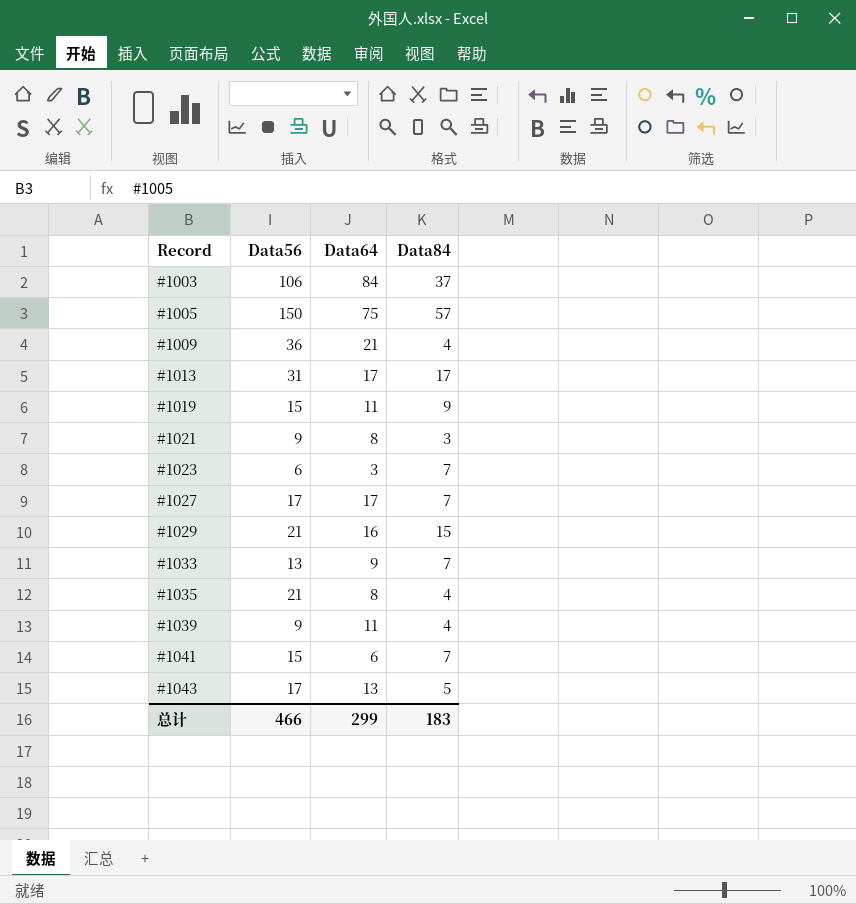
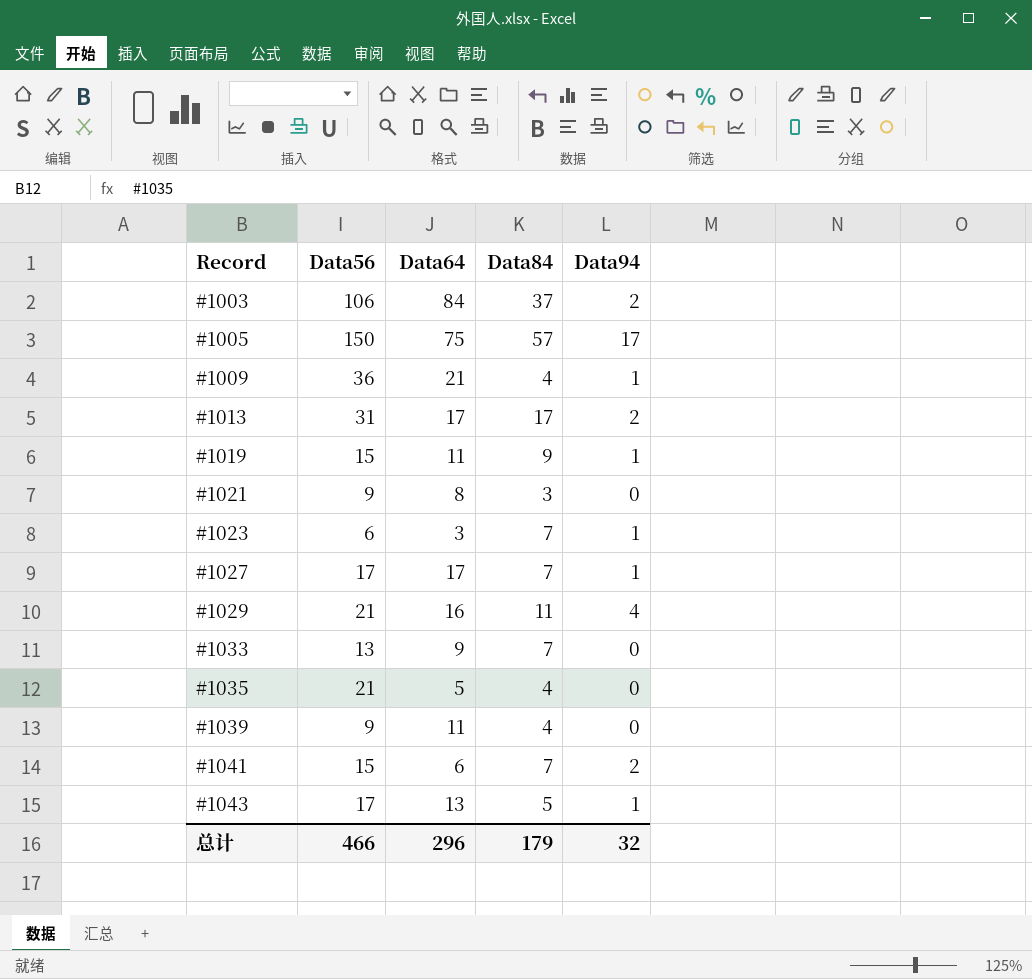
column Data94 | position: none -> 5
#1029 | Data84: 15 -> 11
#1035 | Data64: 8 -> 5
总计 | Data64: 299 -> 296
总计 | Data84: 183 -> 179

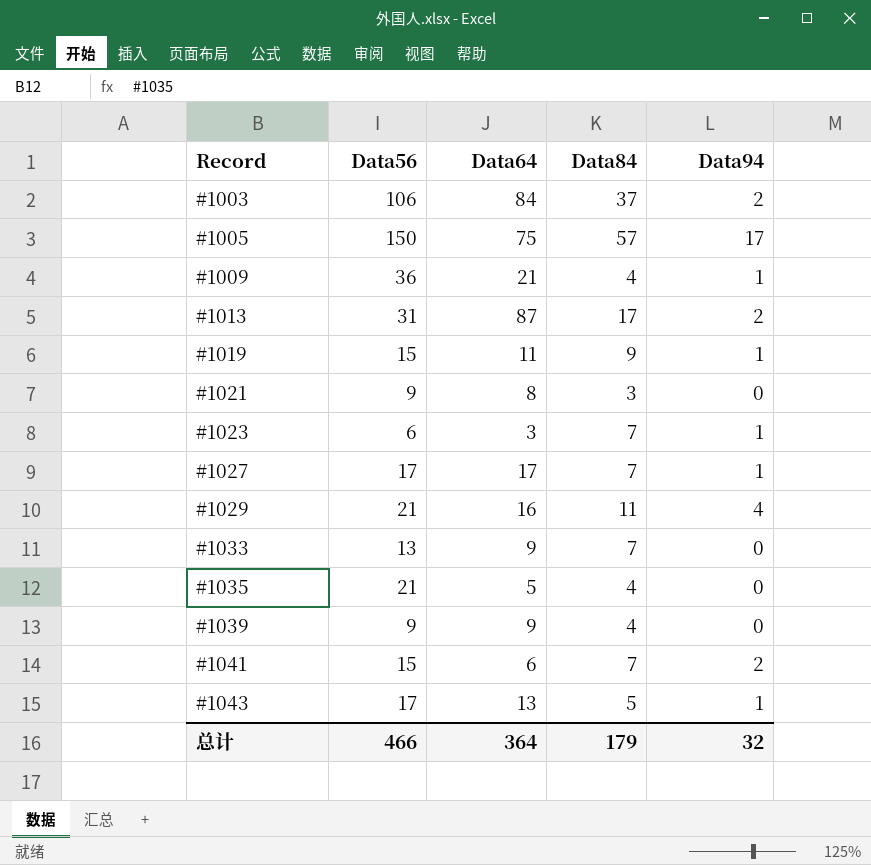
#1013 | Data64: 17 -> 87
#1039 | Data64: 11 -> 9
总计 | Data64: 296 -> 364

